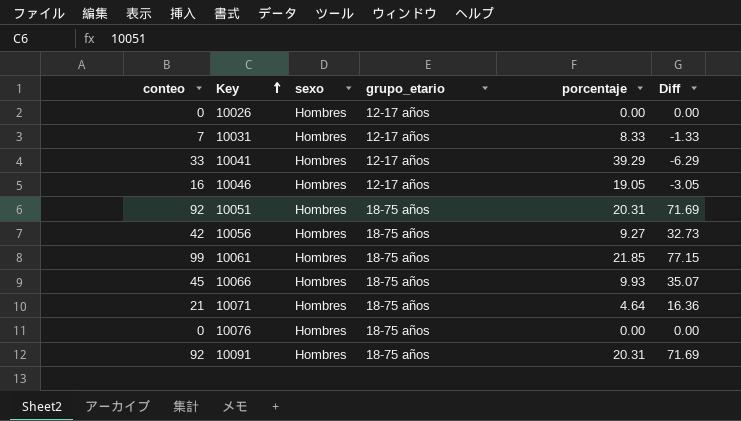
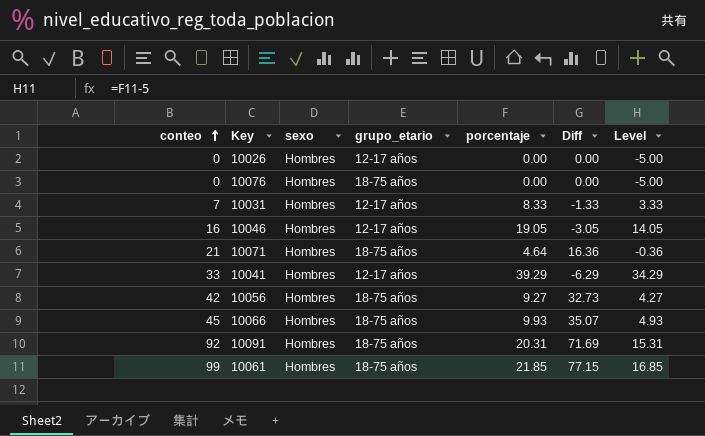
row order: Key ascending -> conteo ascending
column Level | formula: none -> [porcentaje] - 5
row 10051: 92 | Hombres | 18-75 años | 20.31 | 71.69 -> none

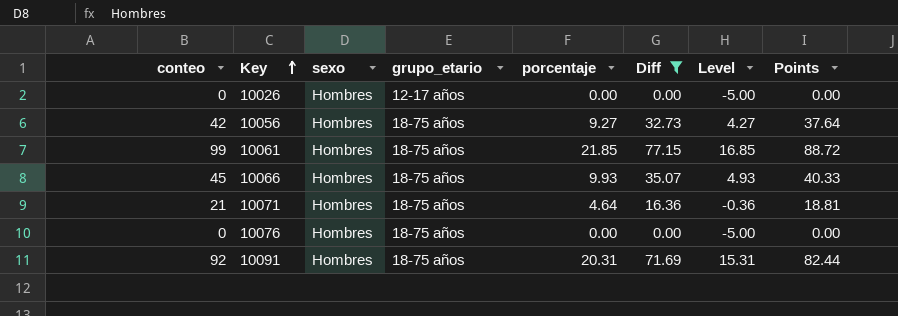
filter: none -> Diff >= 0.00
row order: conteo ascending -> Key ascending
column Points | formula: none -> [Diff] * 1.15

